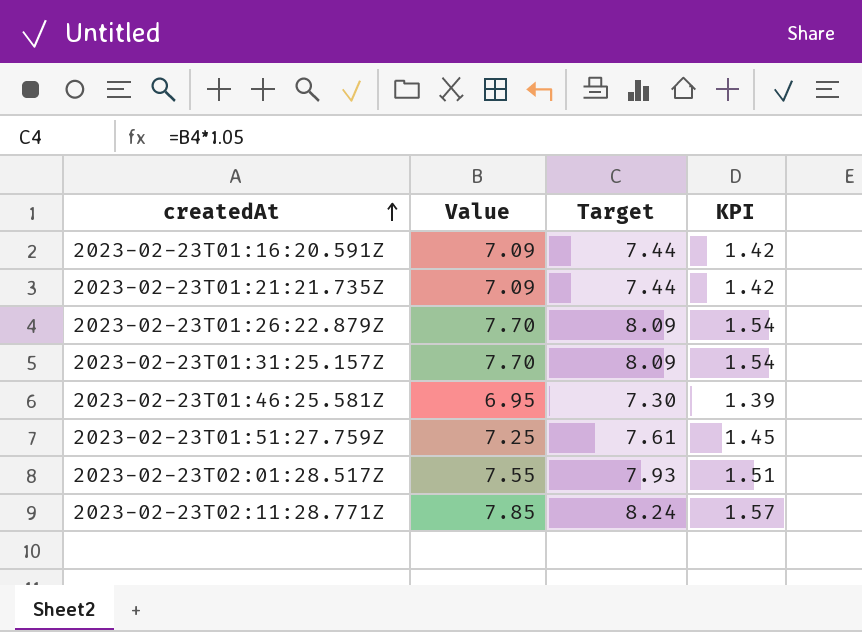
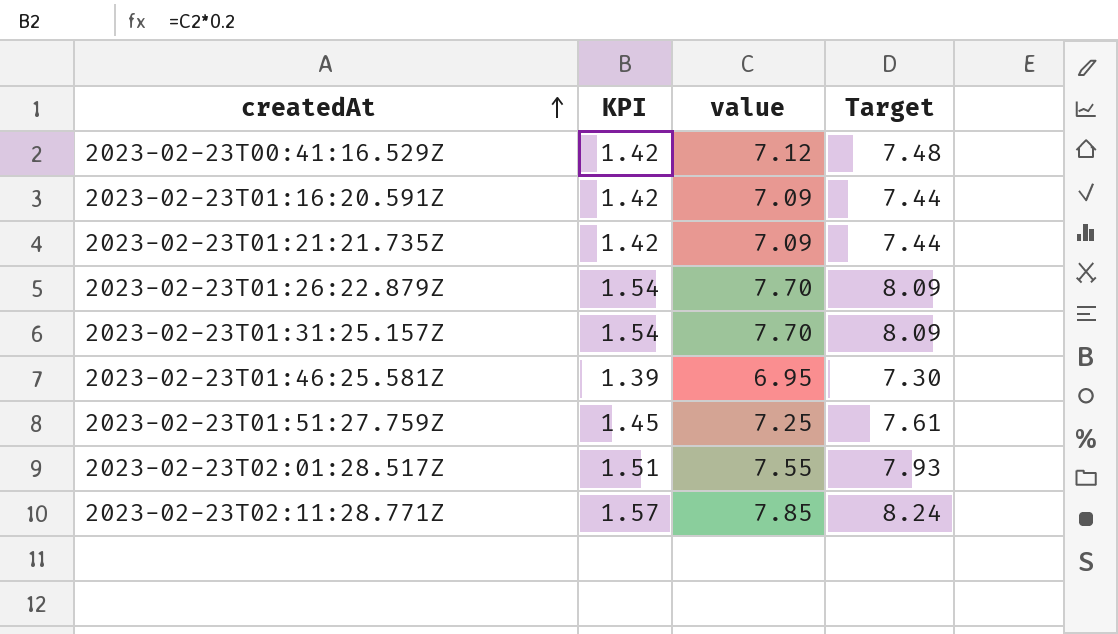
column KPI | position: 4 -> 2
column name: Value -> value
row 2023-02-23T00:41:16.529Z: none -> 1.42 | 7.12 | 7.48

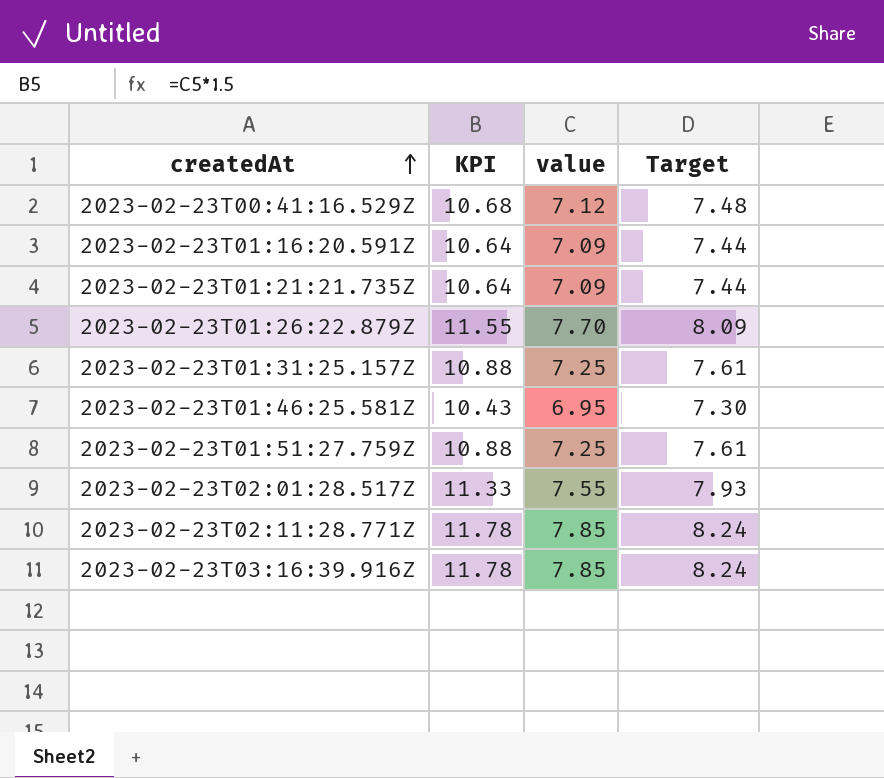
column KPI | formula: [value] * 0.2 -> [value] * 1.5
2023-02-23T01:31:25.157Z | value: 7.70 -> 7.25
2023-02-23T01:31:25.157Z | Target: 8.09 -> 7.61
row 2023-02-23T03:16:39.916Z: none -> 11.78 | 7.85 | 8.24

